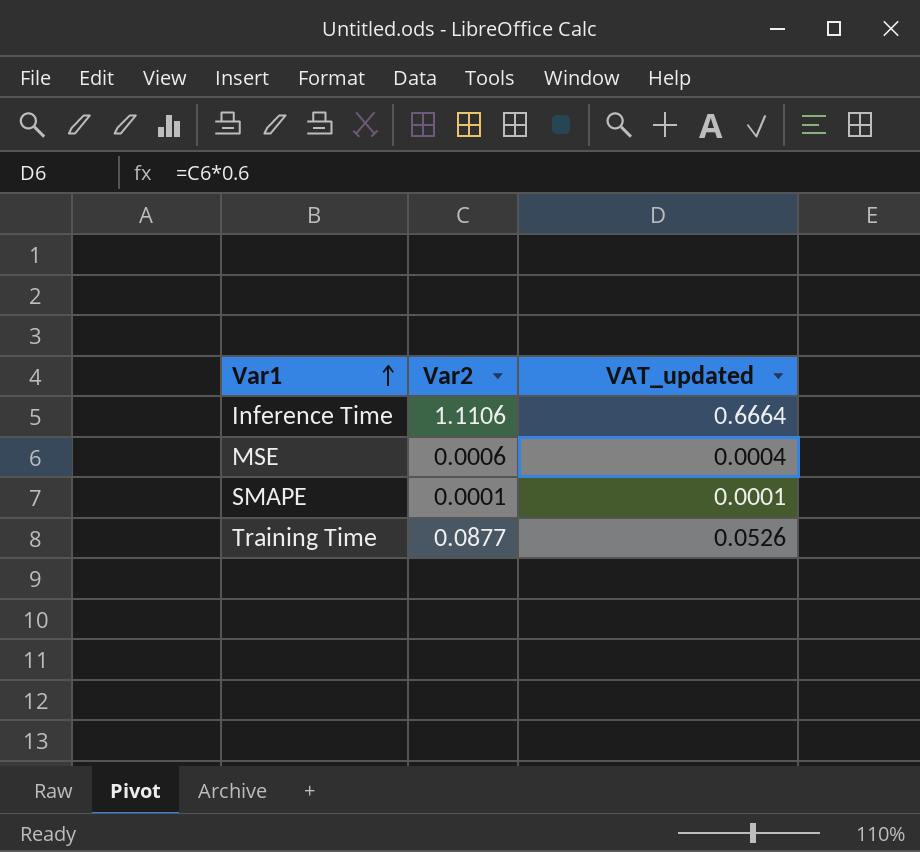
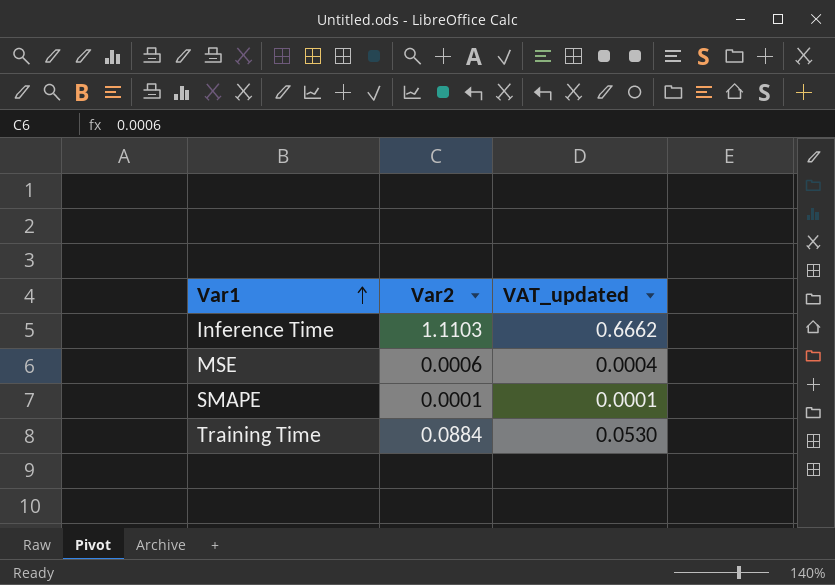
Inference Time | Var2: 1.1106 -> 1.1103
Inference Time | VAT_updated: 0.6664 -> 0.6662
Training Time | Var2: 0.0877 -> 0.0884
Training Time | VAT_updated: 0.0526 -> 0.0530

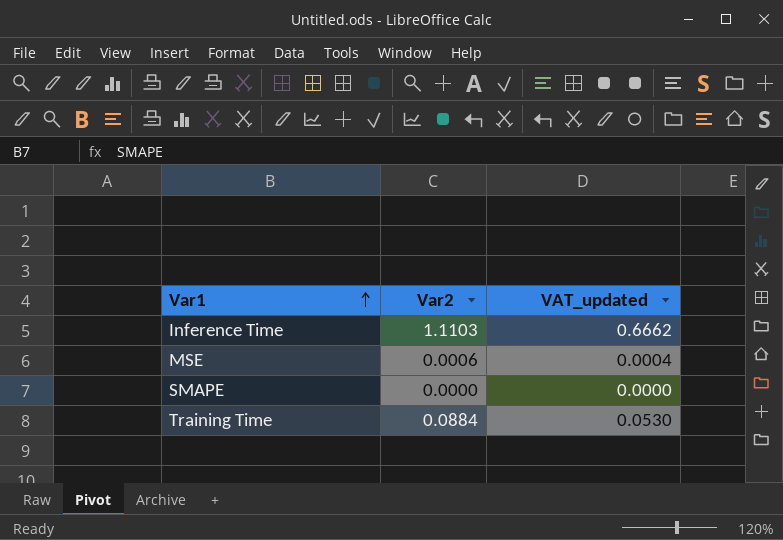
SMAPE | Var2: 0.0001 -> 0.0000
SMAPE | VAT_updated: 0.0001 -> 0.0000

